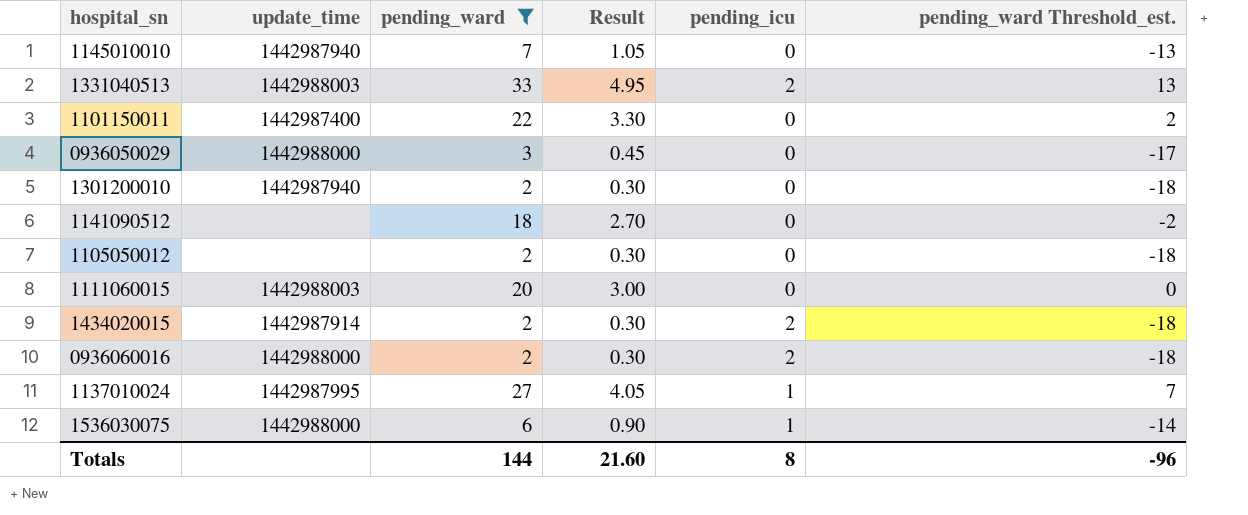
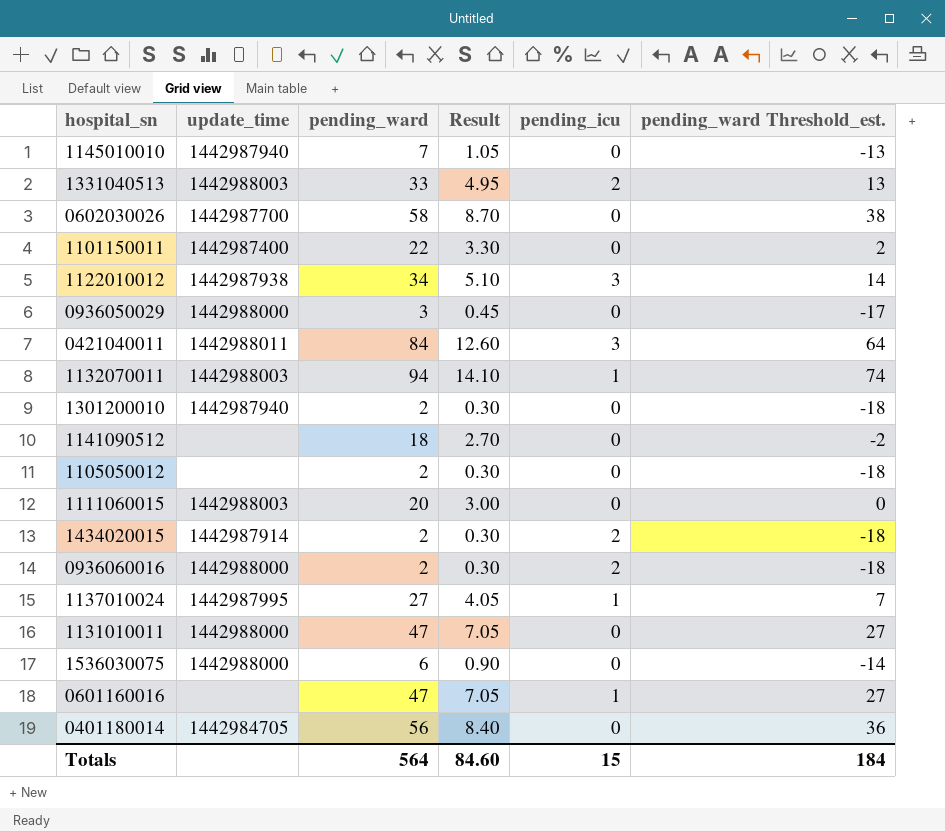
filter: pending_ward <= 33 -> none
1536030075 | pending_icu: 1 -> 0
Totals | pending_ward: 144 -> 564
Totals | Result: 21.60 -> 84.60
Totals | pending_icu: 8 -> 15
Totals | pending_ward Threshold_est.: -96 -> 184

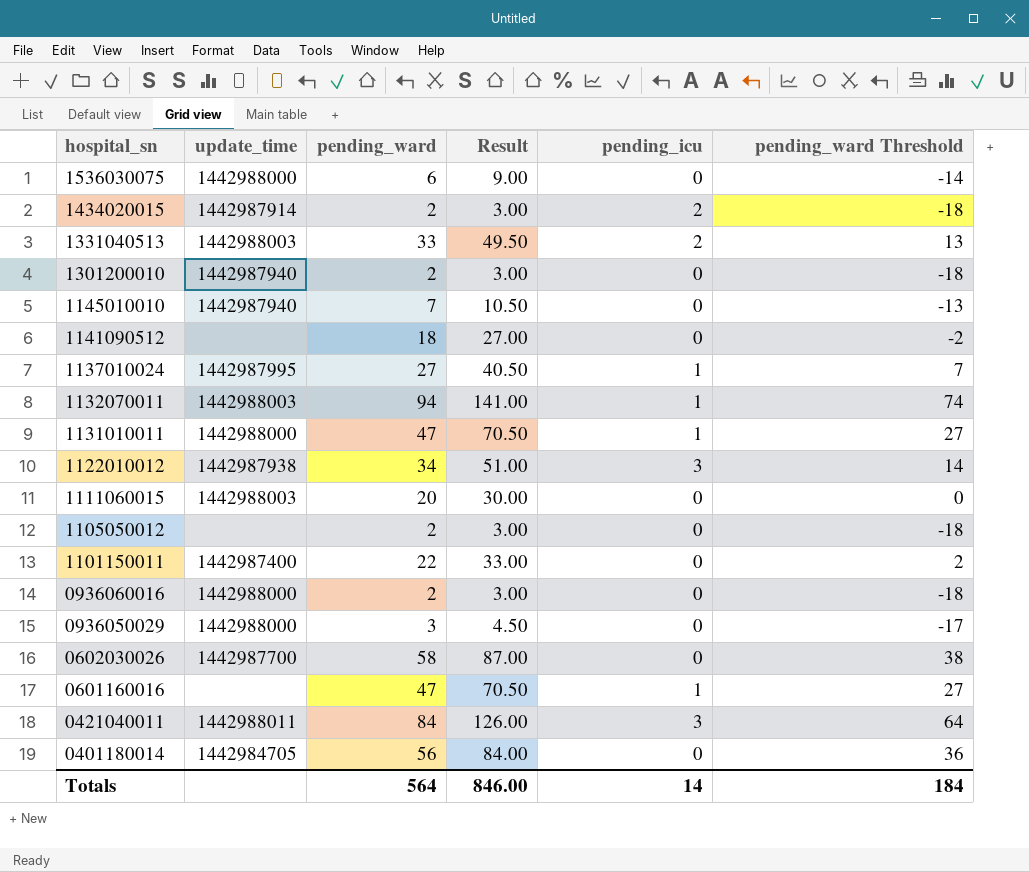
row order: none -> hospital_sn descending
column Result | formula: [pending_ward] * 0.15 -> [pending_ward] * 1.5
column name: pending_ward Threshold_est. -> pending_ward Threshold
1131010011 | pending_icu: 0 -> 1
0936060016 | pending_icu: 2 -> 0
Totals | Result: 84.60 -> 846.00
Totals | pending_icu: 15 -> 14

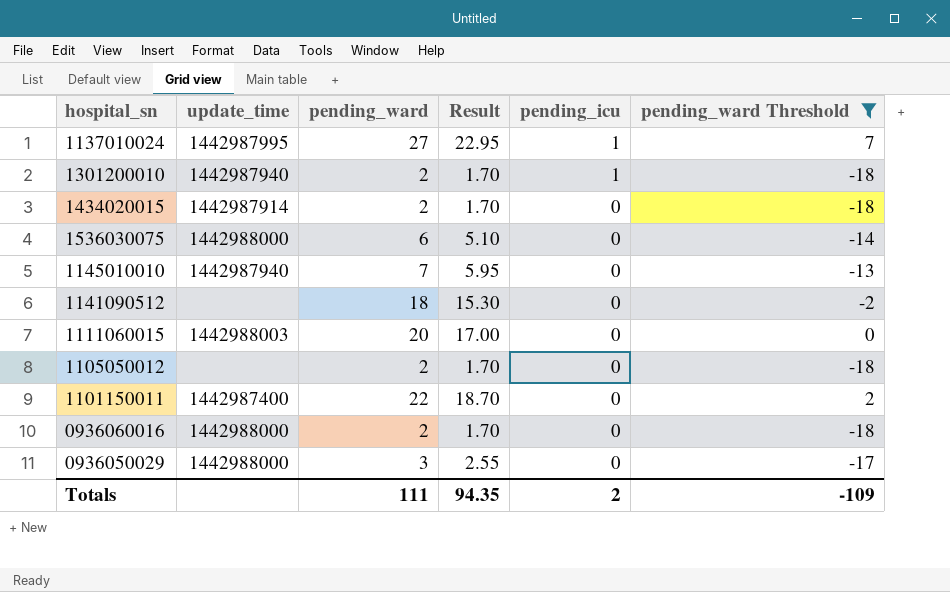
filter: none -> pending_ward Threshold <= 7
row order: hospital_sn descending -> pending_icu descending
column Result | formula: [pending_ward] * 1.5 -> [pending_ward] * 0.85
1301200010 | pending_icu: 0 -> 1
1434020015 | pending_icu: 2 -> 0
Totals | pending_ward: 564 -> 111
Totals | Result: 846.00 -> 94.35
Totals | pending_icu: 14 -> 2
Totals | pending_ward Threshold: 184 -> -109

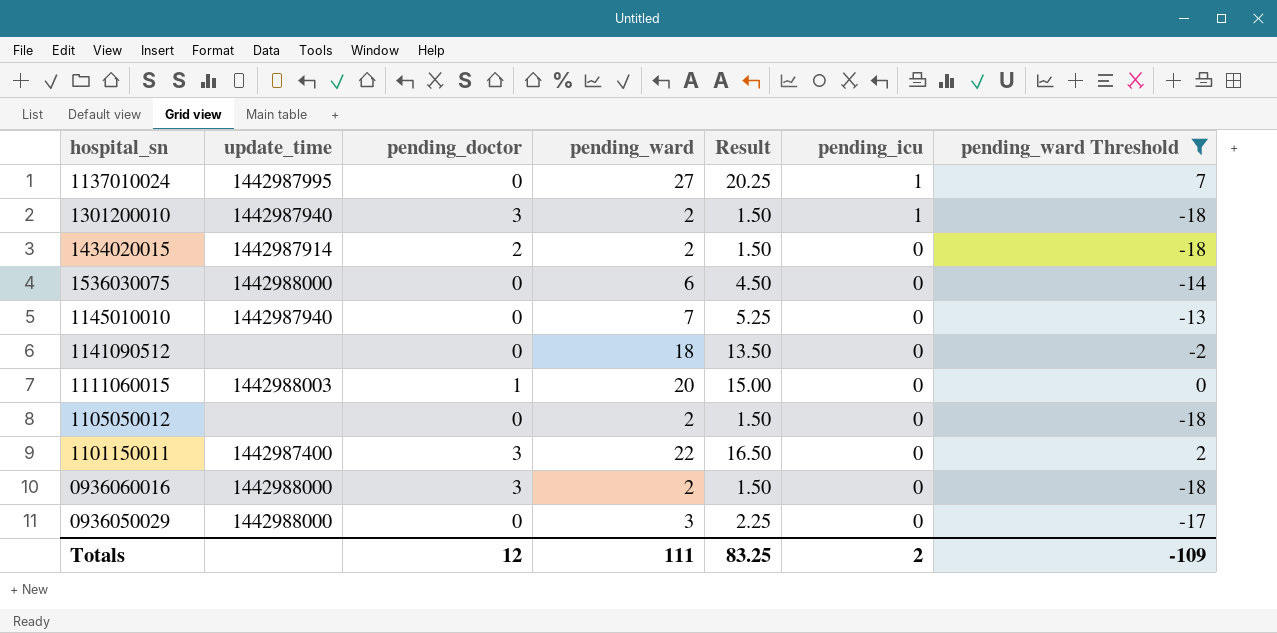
column pending_doctor | position: none -> 3
column Result | formula: [pending_ward] * 0.85 -> [pending_ward] * 0.75
Totals | Result: 94.35 -> 83.25

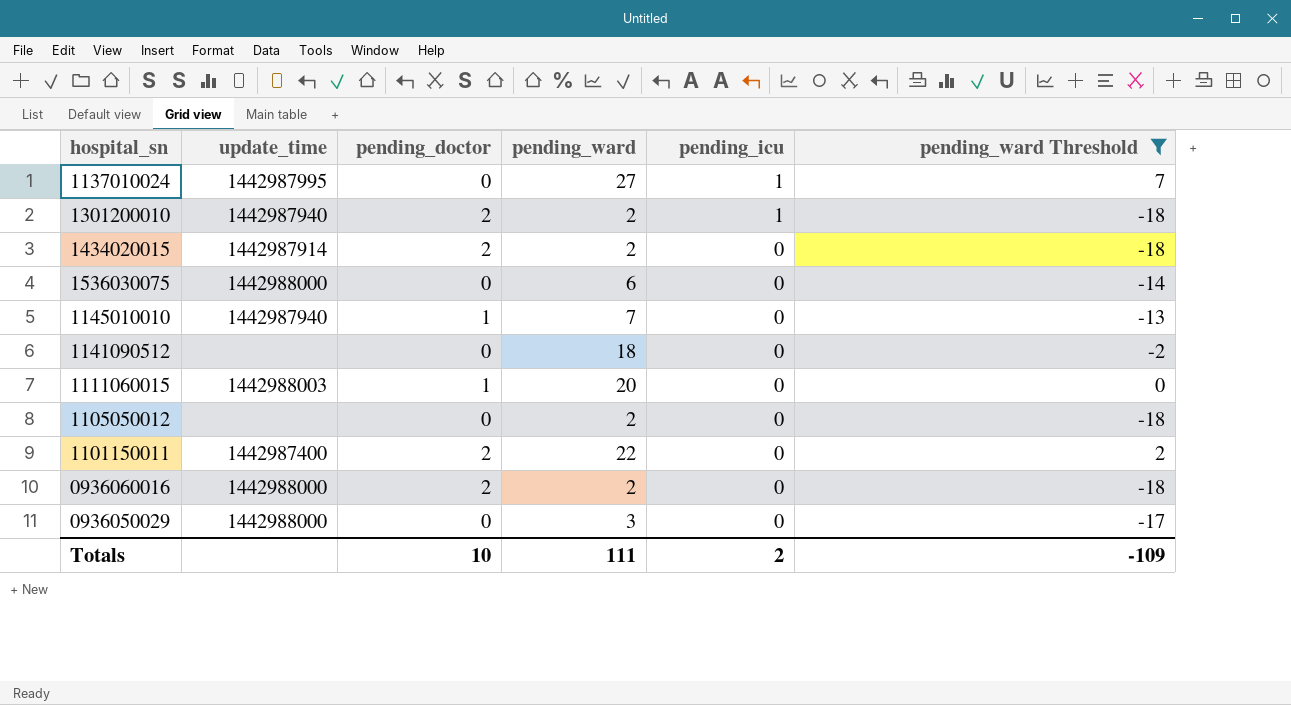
column Result | formula: [pending_ward] * 0.75 -> none
1301200010 | pending_doctor: 3 -> 2
1145010010 | pending_doctor: 0 -> 1
1101150011 | pending_doctor: 3 -> 2
0936060016 | pending_doctor: 3 -> 2
Totals | pending_doctor: 12 -> 10

